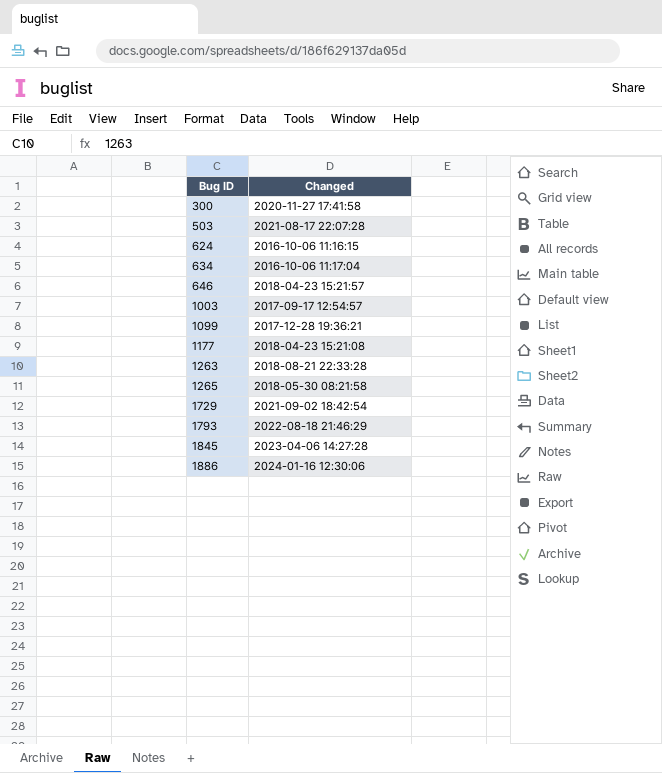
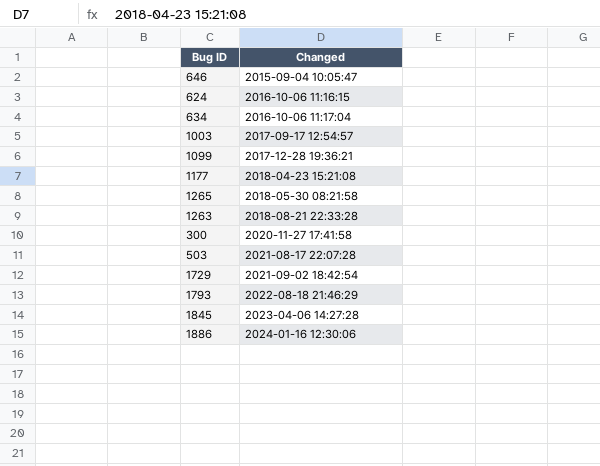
row order: Bug ID ascending -> Changed ascending
646 | Changed: 2018-04-23 15:21:57 -> 2015-09-04 10:05:47

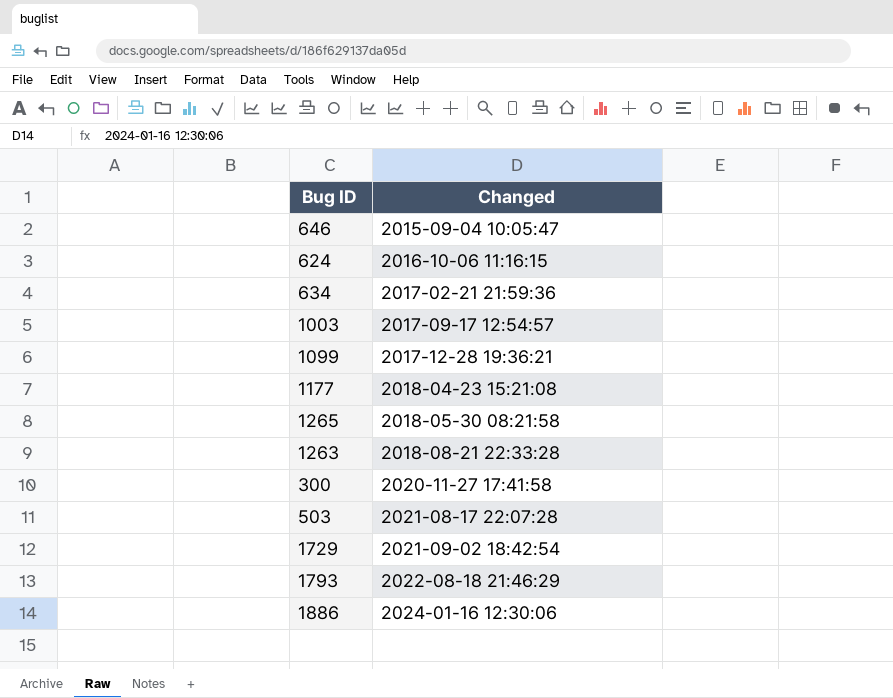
row 1845: 2023-04-06 14:27:28 -> none
634 | Changed: 2016-10-06 11:17:04 -> 2017-02-21 21:59:36

